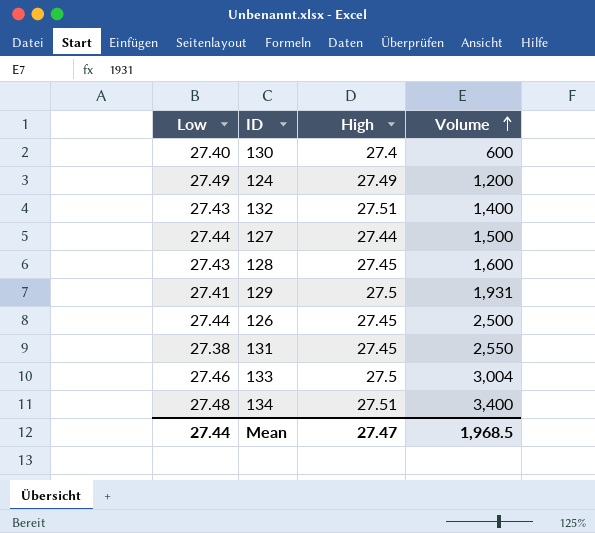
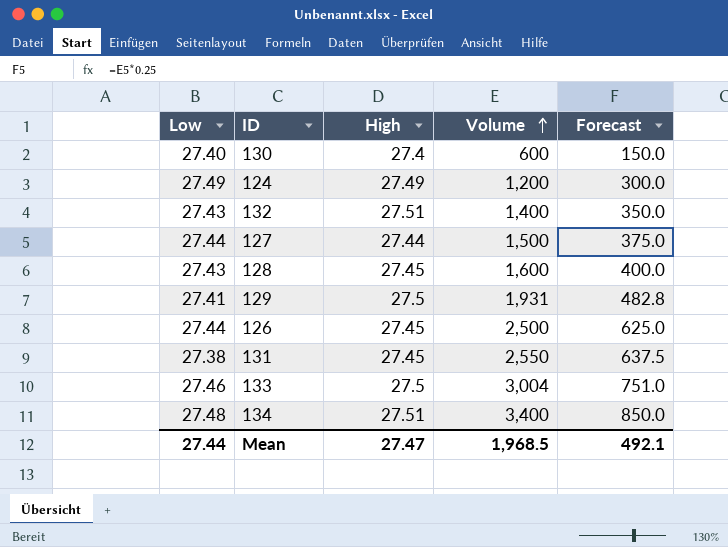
column Forecast | formula: none -> [Volume] * 0.25

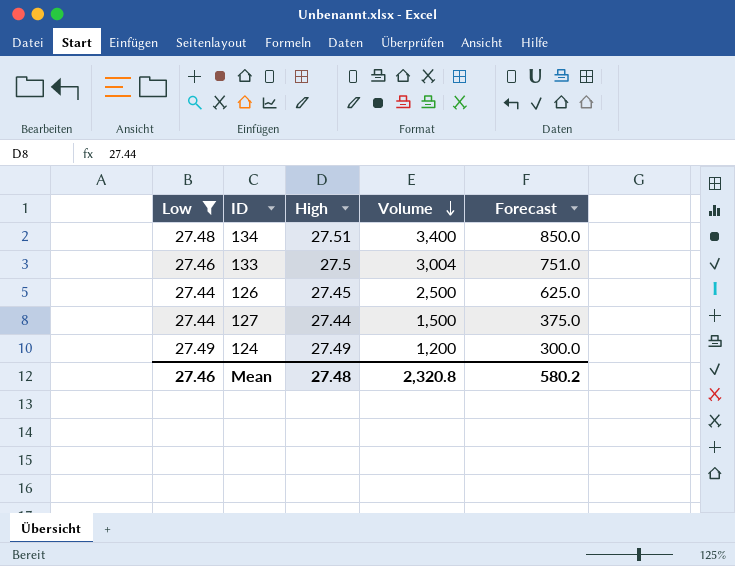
filter: none -> Low >= 27.44
row order: Volume ascending -> Volume descending
Mean | Low: 27.44 -> 27.46
Mean | High: 27.47 -> 27.48
Mean | Volume: 1,968.5 -> 2,320.8
Mean | Forecast: 492.1 -> 580.2

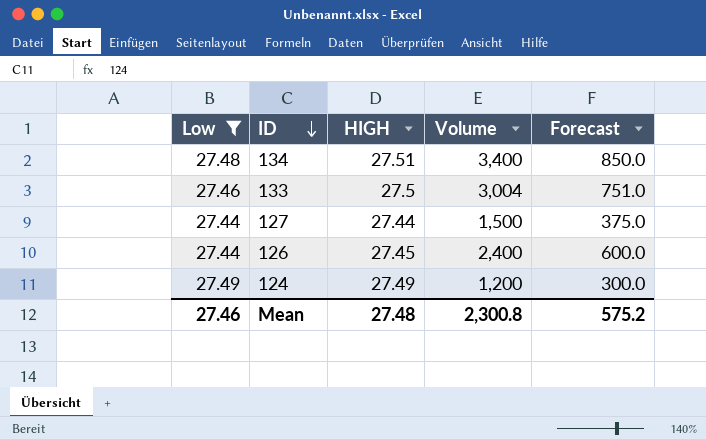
row order: Volume descending -> ID descending
column name: High -> HIGH
126 | Volume: 2,500 -> 2,400
126 | Forecast: 625.0 -> 600.0
Mean | Volume: 2,320.8 -> 2,300.8
Mean | Forecast: 580.2 -> 575.2

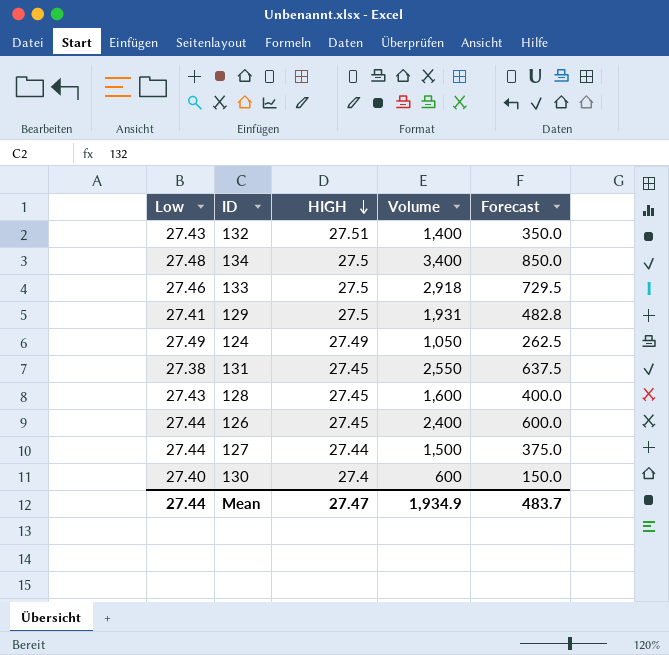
filter: Low >= 27.44 -> none
row order: ID descending -> HIGH descending
134 | HIGH: 27.51 -> 27.5
133 | Volume: 3,004 -> 2,918
133 | Forecast: 751.0 -> 729.5
124 | Volume: 1,200 -> 1,050
124 | Forecast: 300.0 -> 262.5
Mean | Low: 27.46 -> 27.44
Mean | HIGH: 27.48 -> 27.47
Mean | Volume: 2,300.8 -> 1,934.9
Mean | Forecast: 575.2 -> 483.7

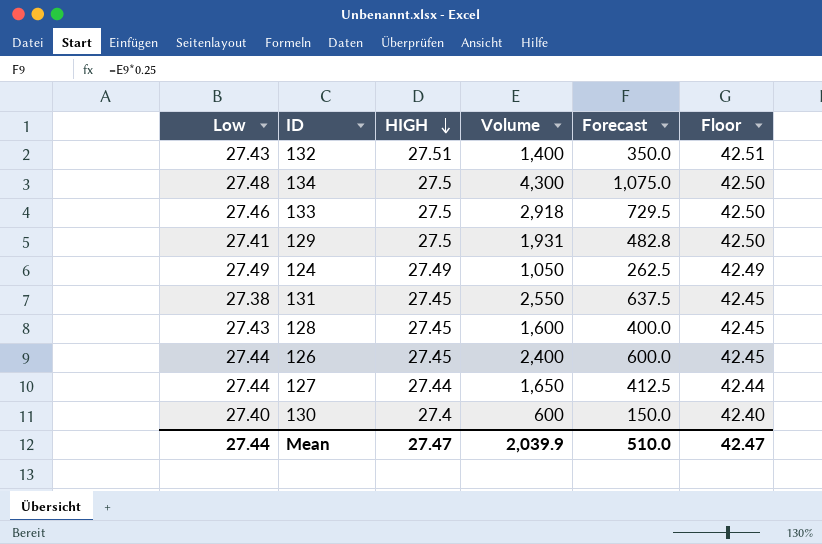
column Floor | formula: none -> [HIGH] + 15
134 | Volume: 3,400 -> 4,300
134 | Forecast: 850.0 -> 1,075.0
127 | Volume: 1,500 -> 1,650
127 | Forecast: 375.0 -> 412.5
Mean | Volume: 1,934.9 -> 2,039.9
Mean | Forecast: 483.7 -> 510.0

